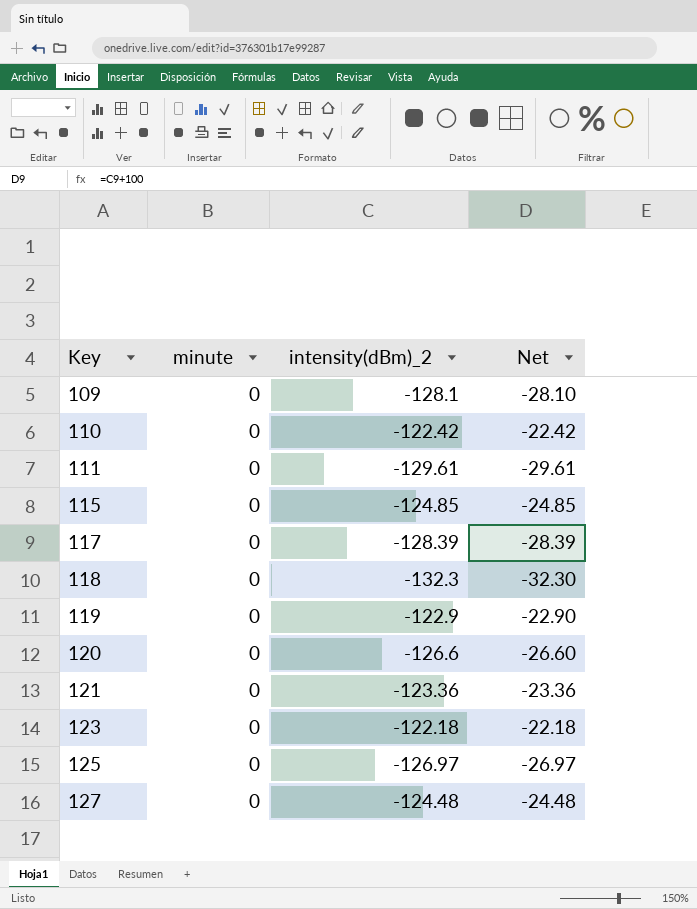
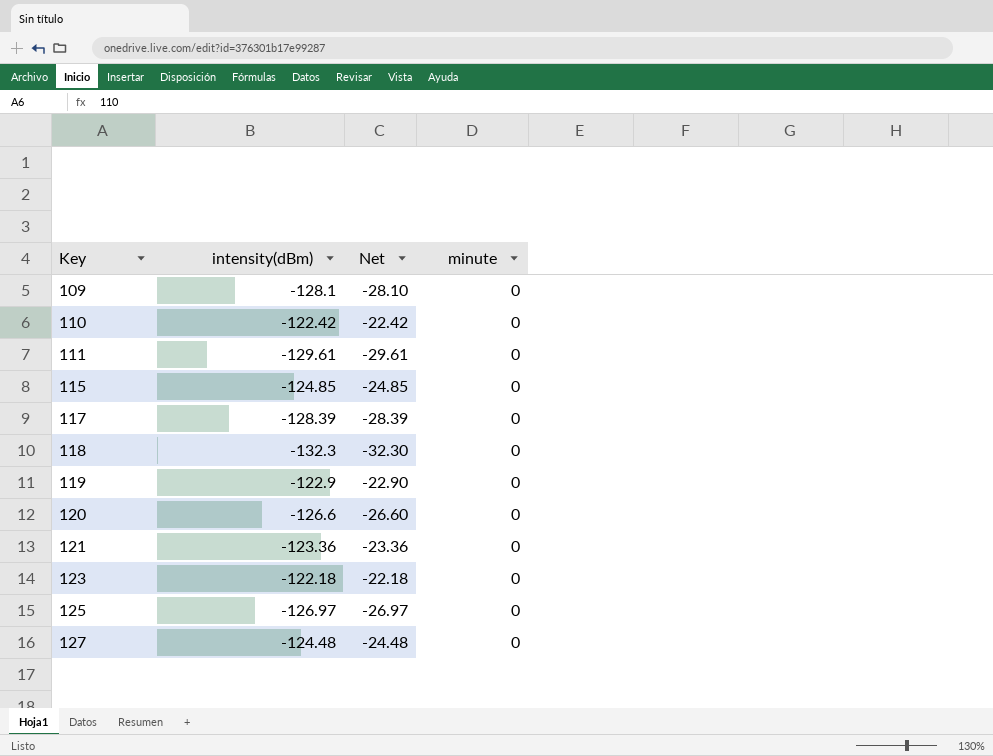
column name: intensity(dBm)_2 -> intensity(dBm)
column minute | position: 2 -> 4

